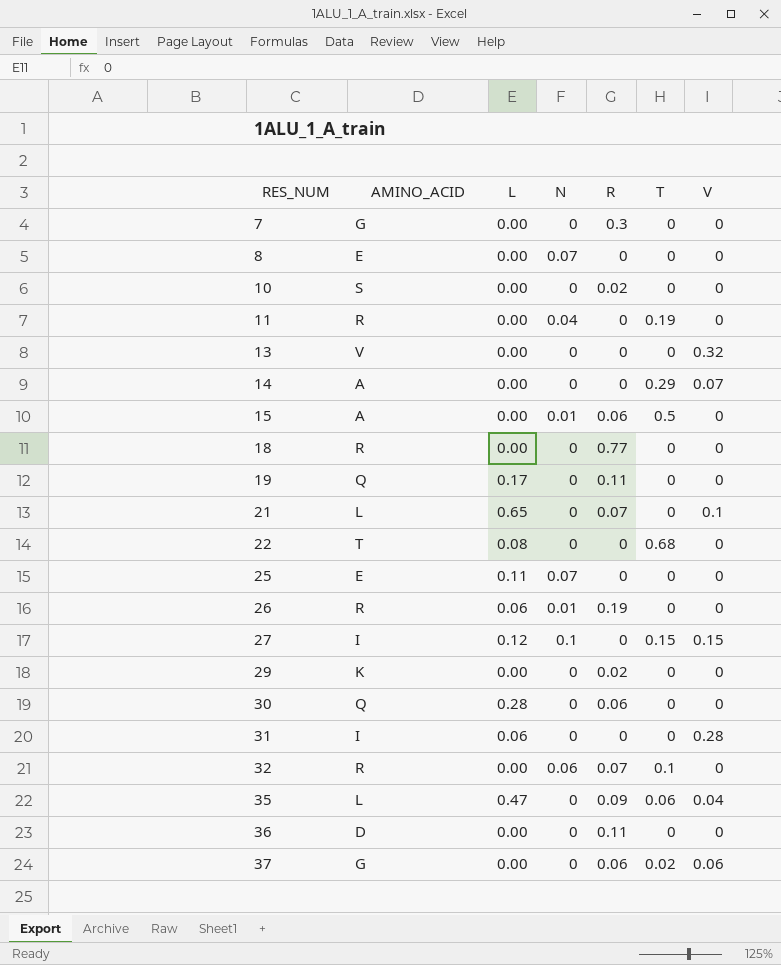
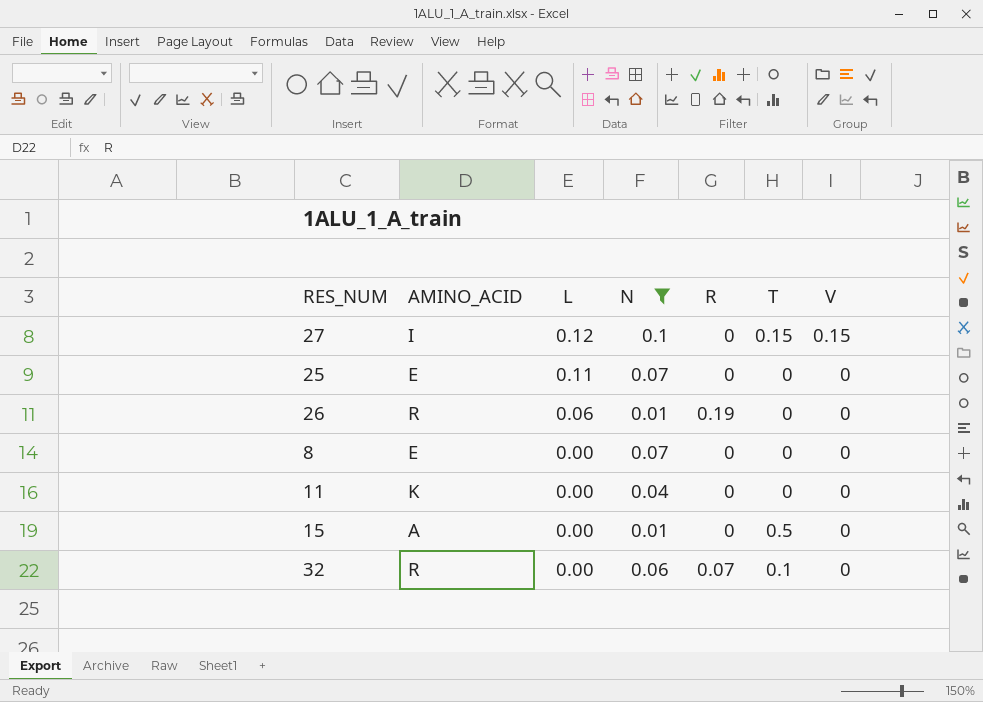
filter: none -> N != 0
row order: RES_NUM ascending -> L descending
11 | AMINO_ACID: R -> K
11 | T: 0.19 -> 0
15 | R: 0.06 -> 0

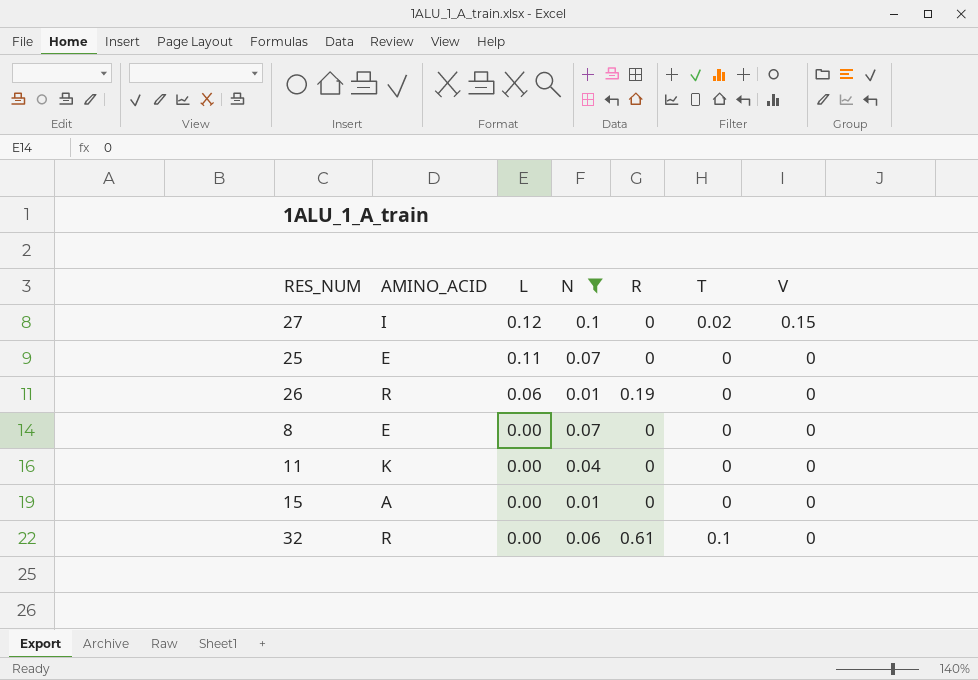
27 | T: 0.15 -> 0.02
15 | T: 0.5 -> 0
32 | R: 0.07 -> 0.61

